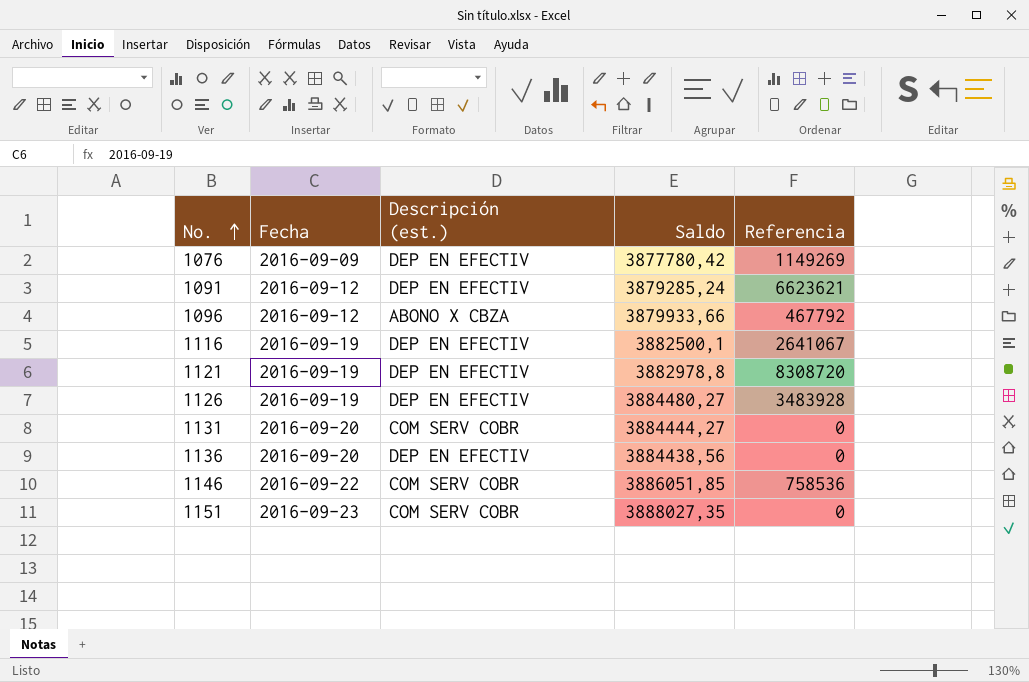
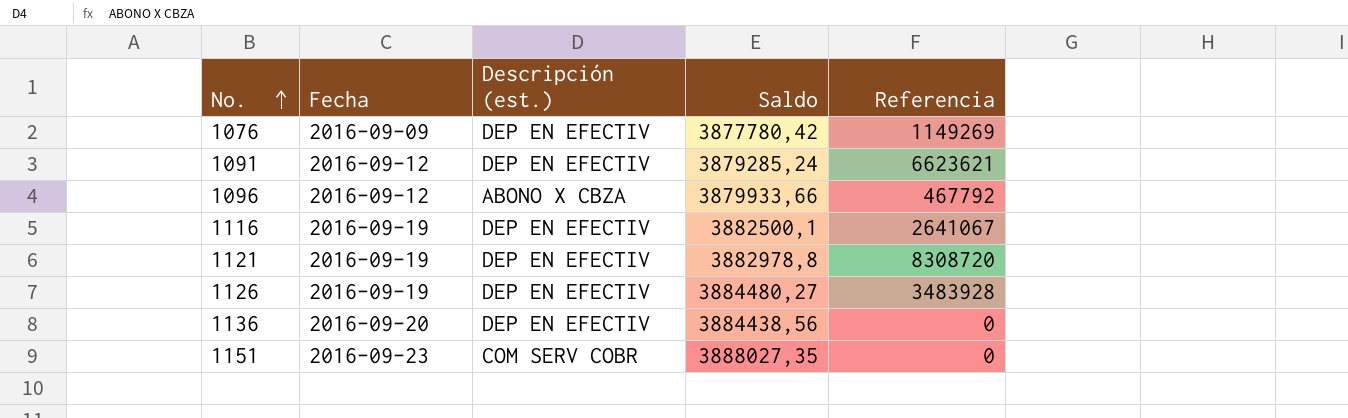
row 1131: 2016-09-20 | COM SERV COBR | 3884444,27 | 0 -> none
row 1146: 2016-09-22 | COM SERV COBR | 3886051,85 | 758536 -> none

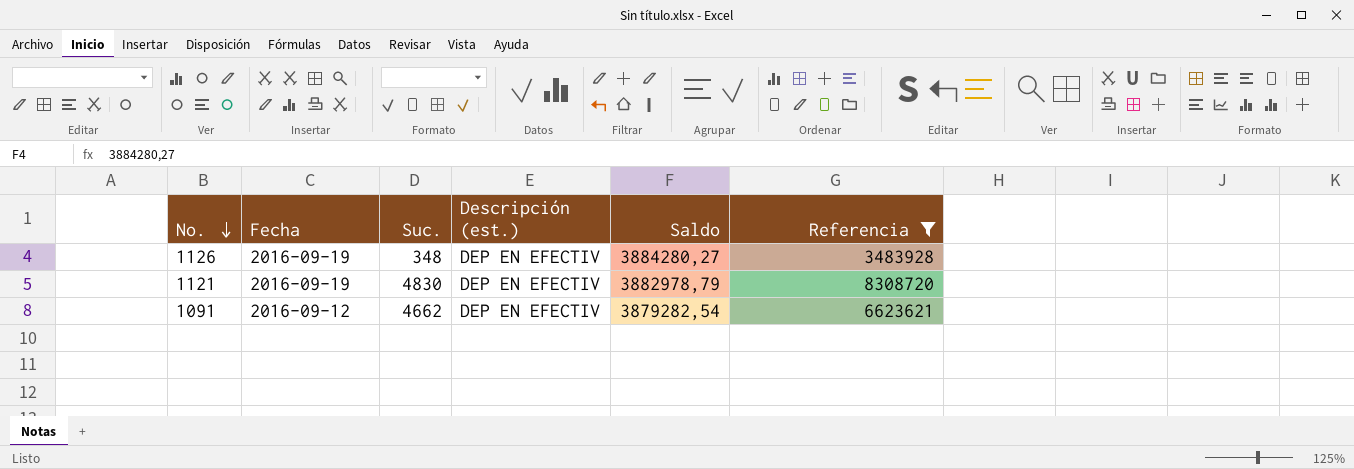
filter: none -> Referencia >= 3483928
row order: No. ascending -> No. descending
column Suc. | position: none -> 3
1126 | Saldo: 3884480,27 -> 3884280,27
1121 | Saldo: 3882978,8 -> 3882978,79
1091 | Saldo: 3879285,24 -> 3879282,54

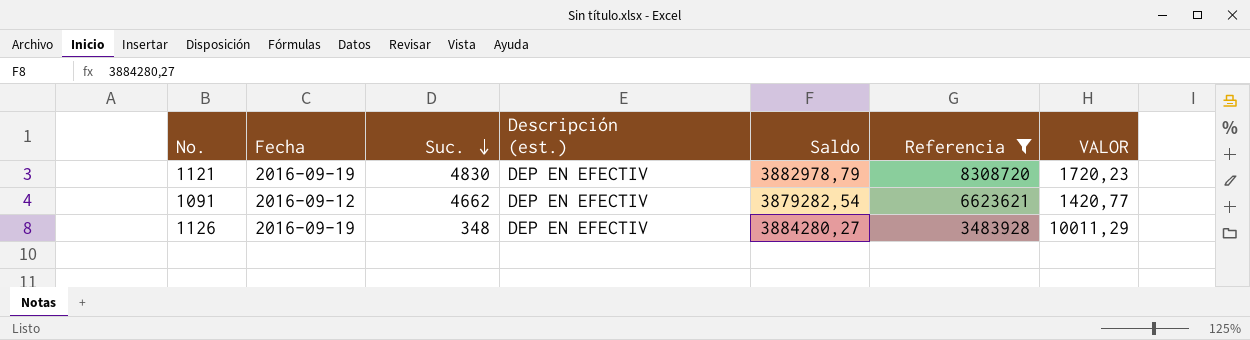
row order: No. descending -> Suc. descending
column VALOR | formula: none -> [Referencia] / [Suc.]

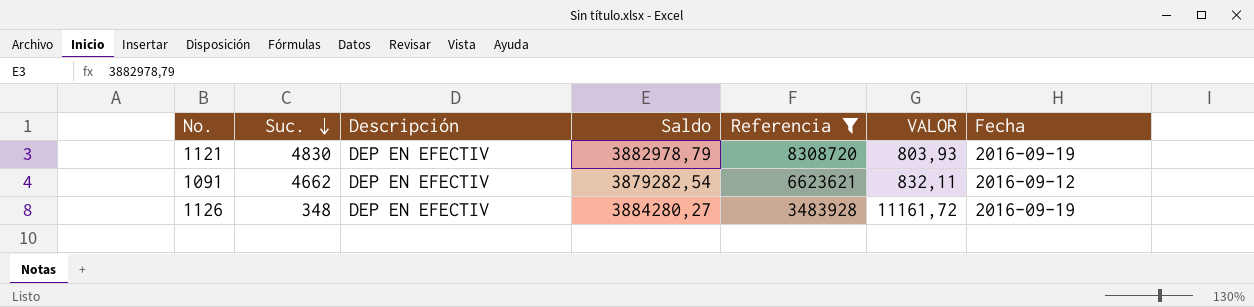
column name: Descripción (est.) -> Descripción
column VALOR | formula: [Referencia] / [Suc.] -> [Saldo] / [Suc.]
column Fecha | position: 2 -> 7

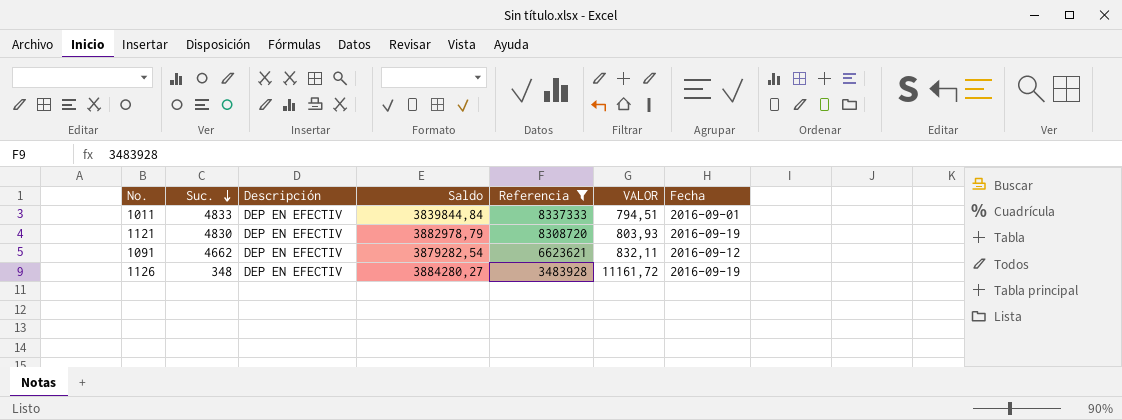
row 1011: none -> 4833 | DEP EN EFECTIV | 3839844,84 | 8337333 | 794,51 | 2016-09-01

